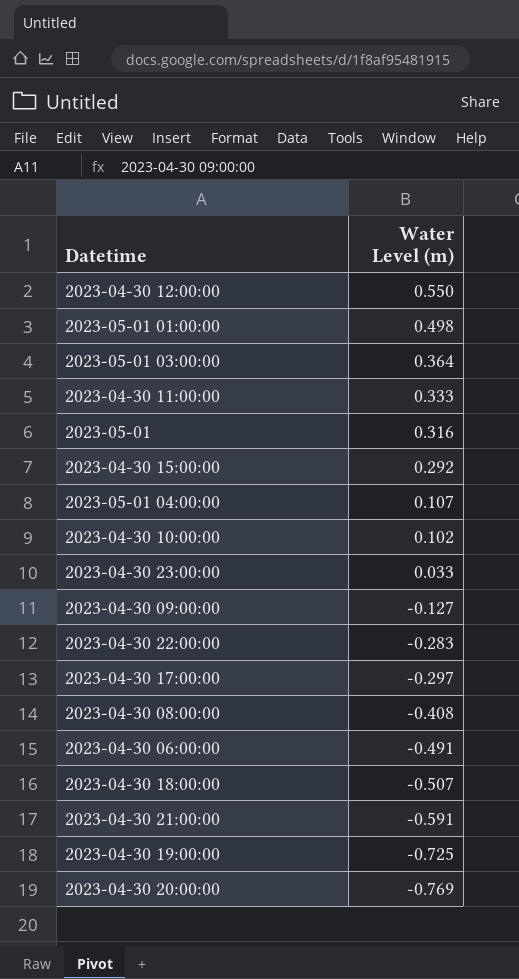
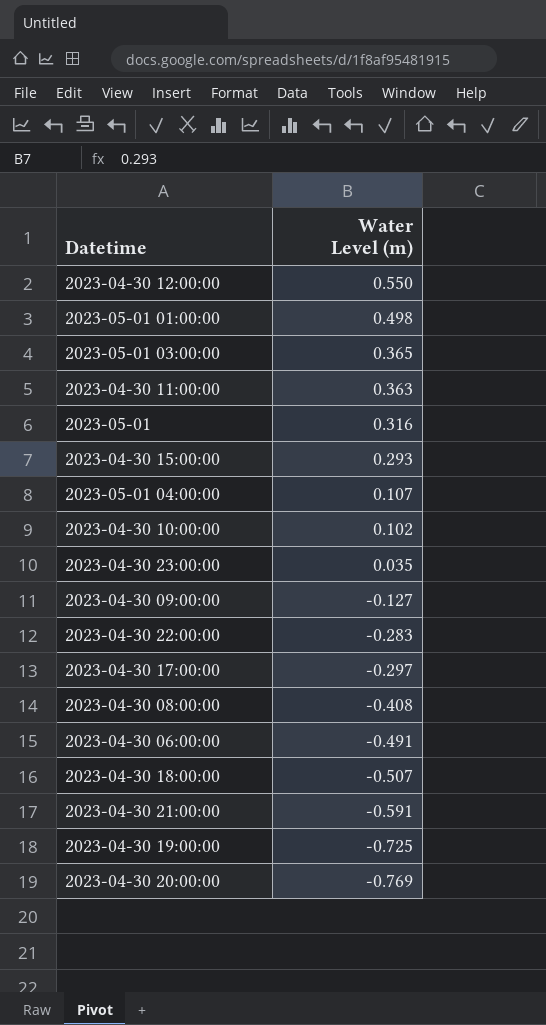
2023-05-01 03:00:00 | Water Level (m): 0.364 -> 0.365
2023-04-30 11:00:00 | Water Level (m): 0.333 -> 0.363
2023-04-30 15:00:00 | Water Level (m): 0.292 -> 0.293
2023-04-30 23:00:00 | Water Level (m): 0.033 -> 0.035

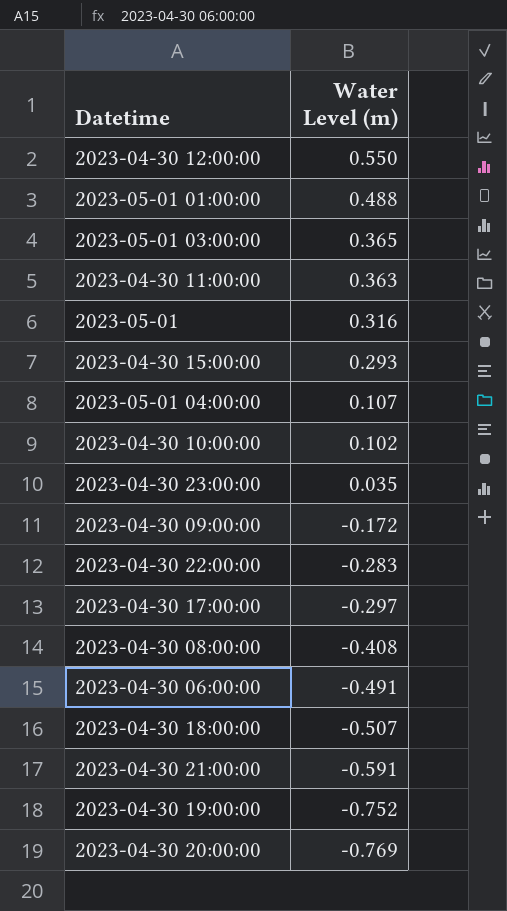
2023-05-01 01:00:00 | Water Level (m): 0.498 -> 0.488
2023-04-30 09:00:00 | Water Level (m): -0.127 -> -0.172
2023-04-30 19:00:00 | Water Level (m): -0.725 -> -0.752

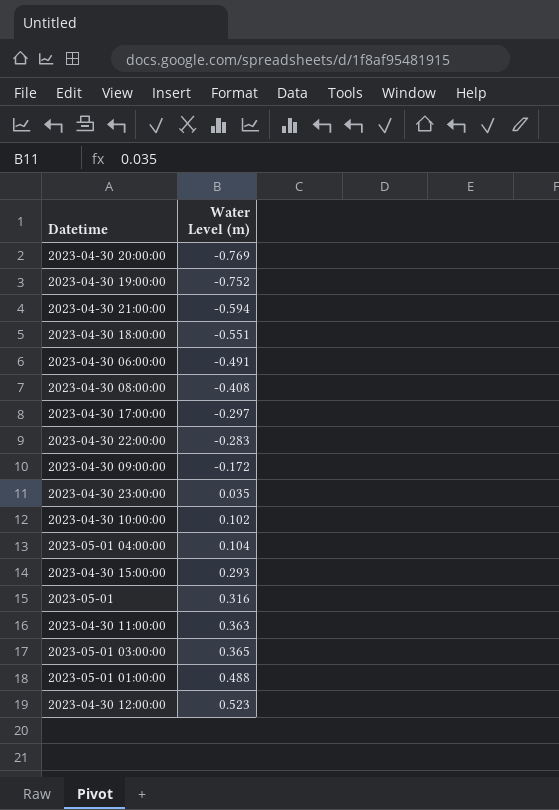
row order: Water Level (m) descending -> Water Level (m) ascending
2023-04-30 21:00:00 | Water Level (m): -0.591 -> -0.594
2023-04-30 18:00:00 | Water Level (m): -0.507 -> -0.551
2023-05-01 04:00:00 | Water Level (m): 0.107 -> 0.104
2023-04-30 12:00:00 | Water Level (m): 0.550 -> 0.523

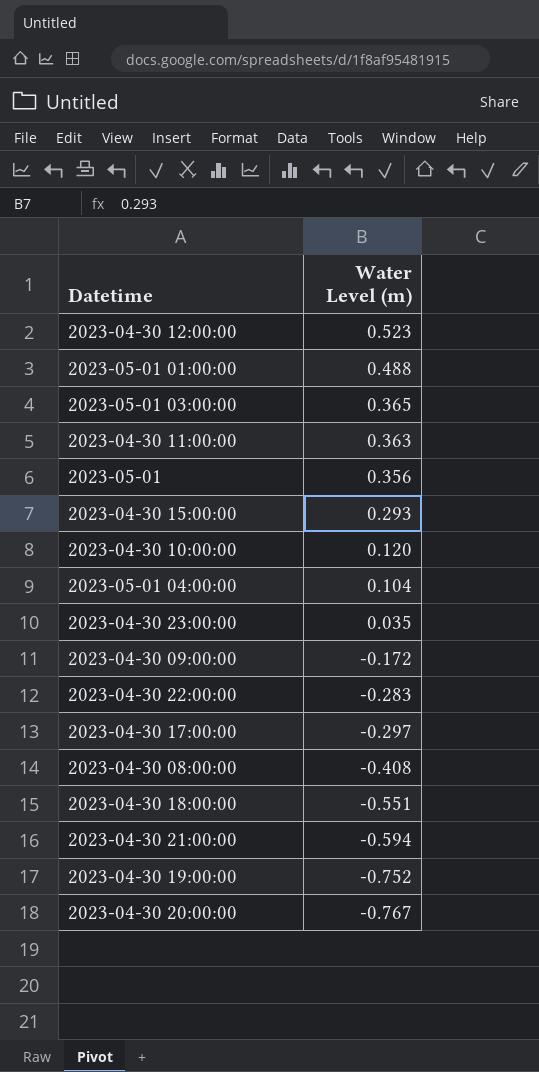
row order: Water Level (m) ascending -> Water Level (m) descending
row 2023-04-30 06:00:00: -0.491 -> none
2023-05-01 | Water Level (m): 0.316 -> 0.356
2023-04-30 10:00:00 | Water Level (m): 0.102 -> 0.120
2023-04-30 20:00:00 | Water Level (m): -0.769 -> -0.767

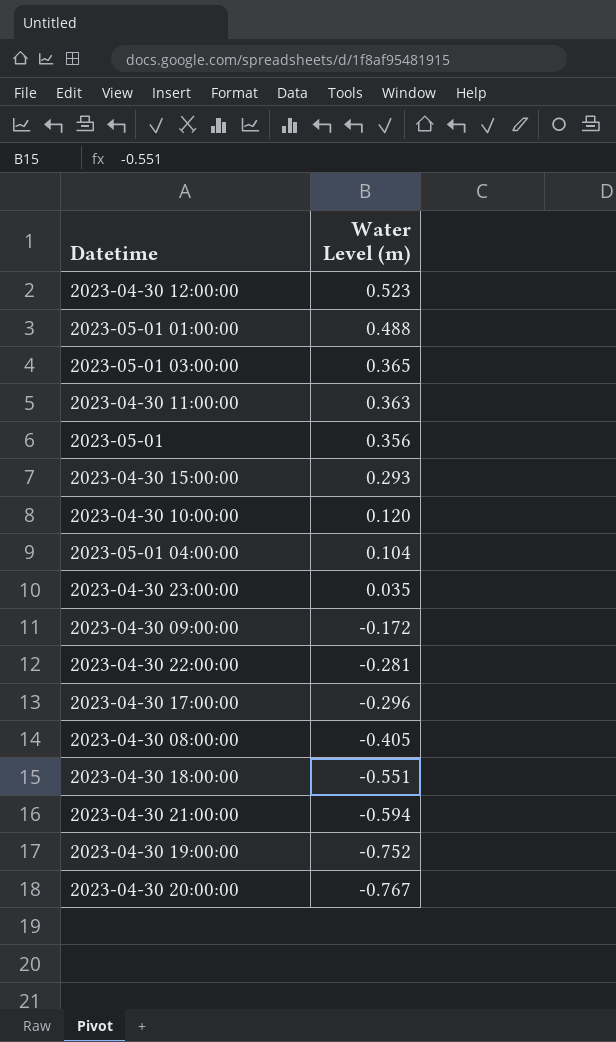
2023-04-30 22:00:00 | Water Level (m): -0.283 -> -0.281
2023-04-30 17:00:00 | Water Level (m): -0.297 -> -0.296
2023-04-30 08:00:00 | Water Level (m): -0.408 -> -0.405

